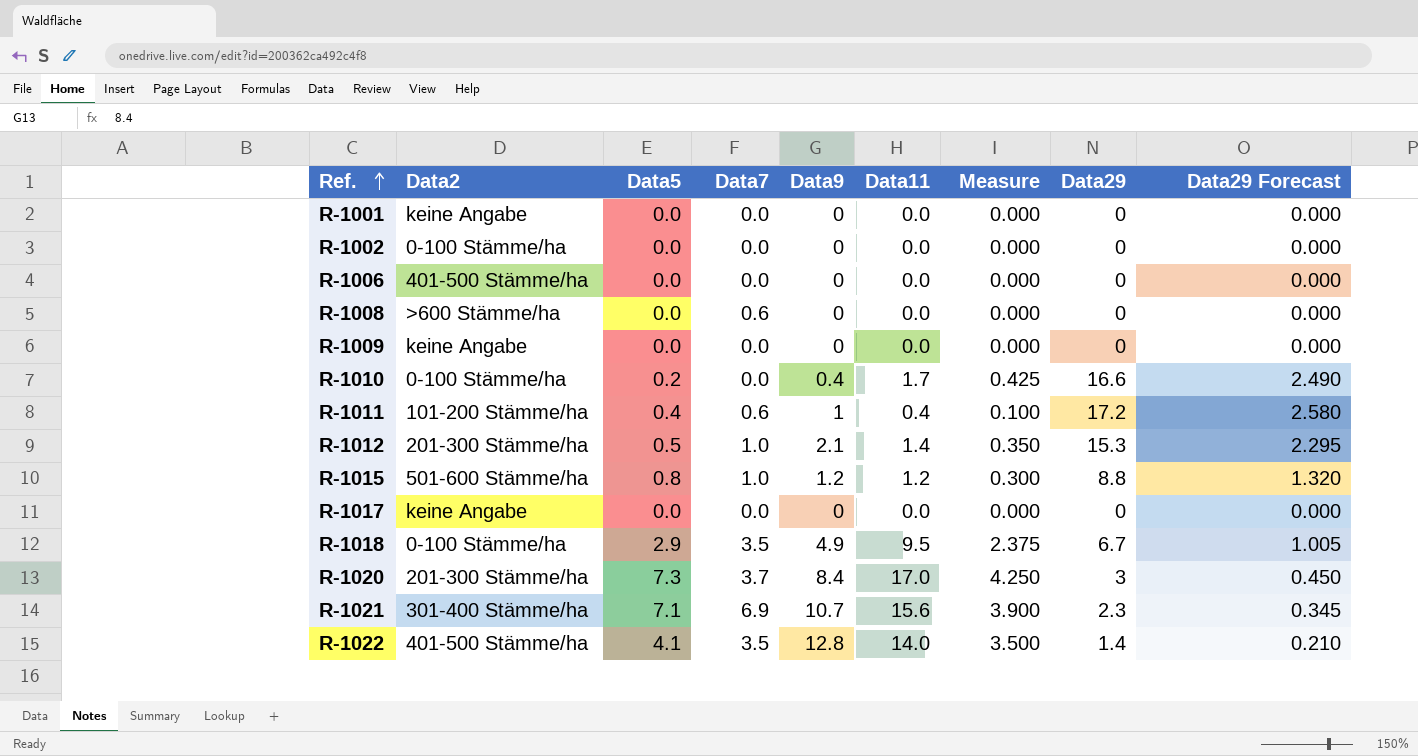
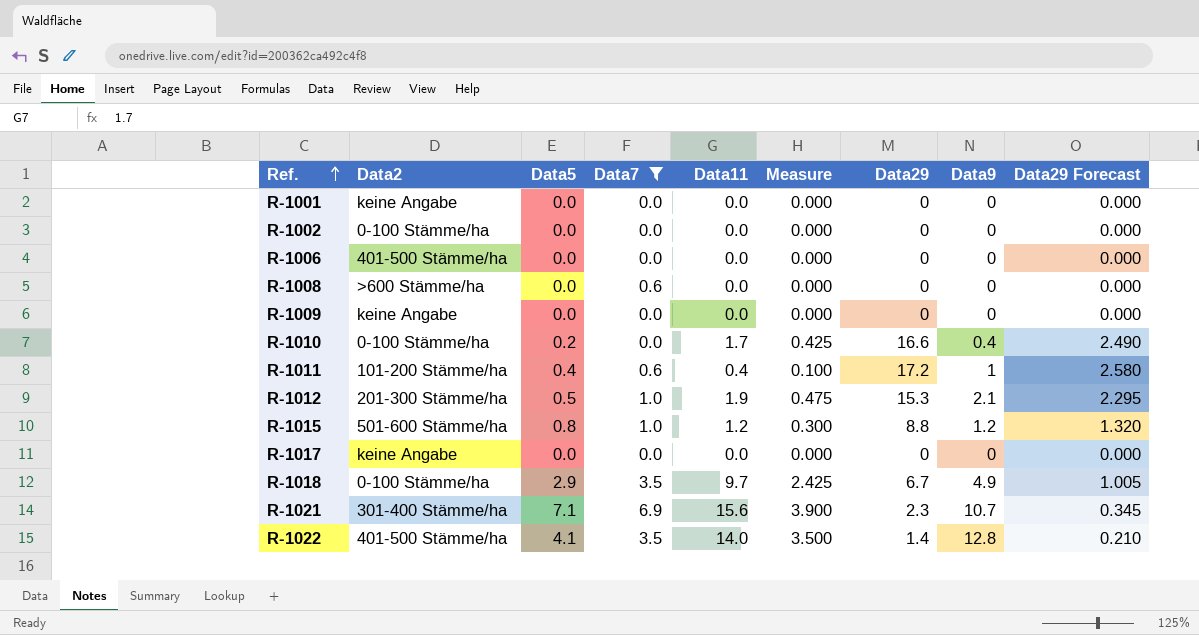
filter: none -> Data7 != 3.7
column Data9 | position: 5 -> 8
R-1012 | Data11: 1.4 -> 1.9
R-1012 | Measure: 0.350 -> 0.475
R-1018 | Data11: 9.5 -> 9.7
R-1018 | Measure: 2.375 -> 2.425

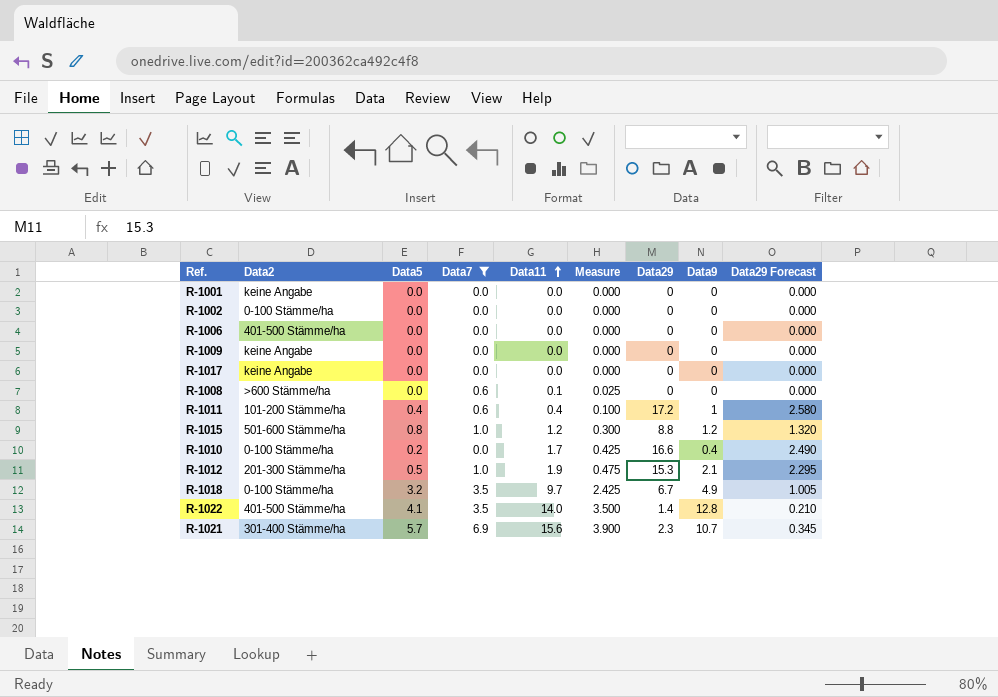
row order: Ref. ascending -> Data11 ascending
R-1008 | Data11: 0.0 -> 0.1
R-1008 | Measure: 0.000 -> 0.025
R-1018 | Data5: 2.9 -> 3.2
R-1021 | Data5: 7.1 -> 5.7

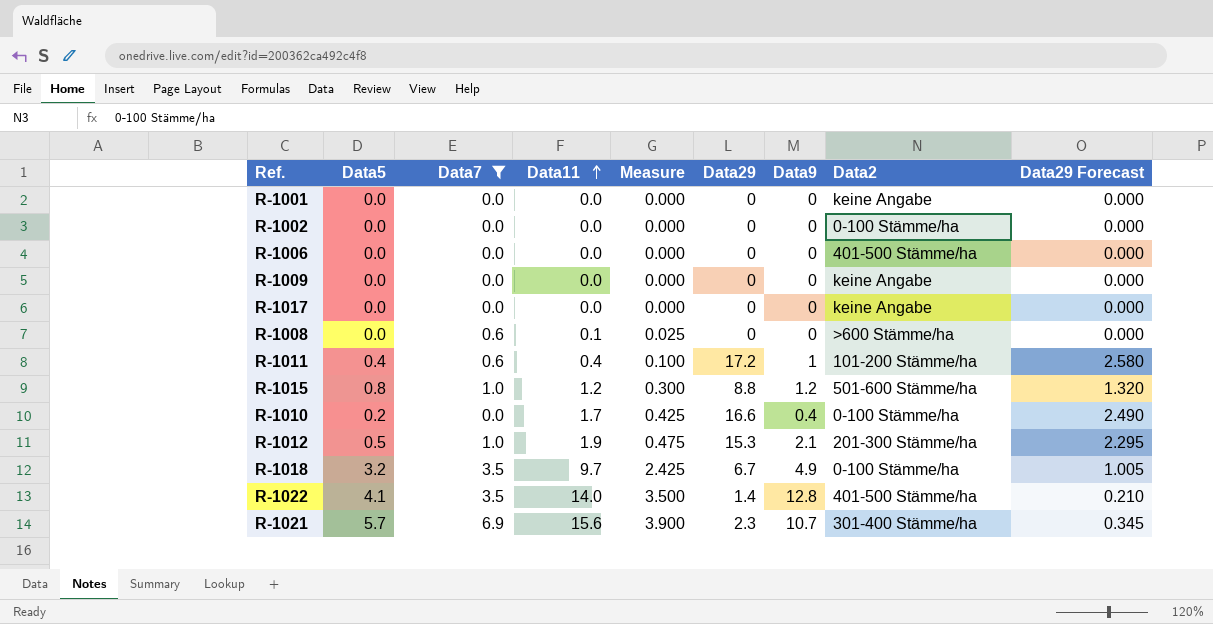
column Data2 | position: 2 -> 8

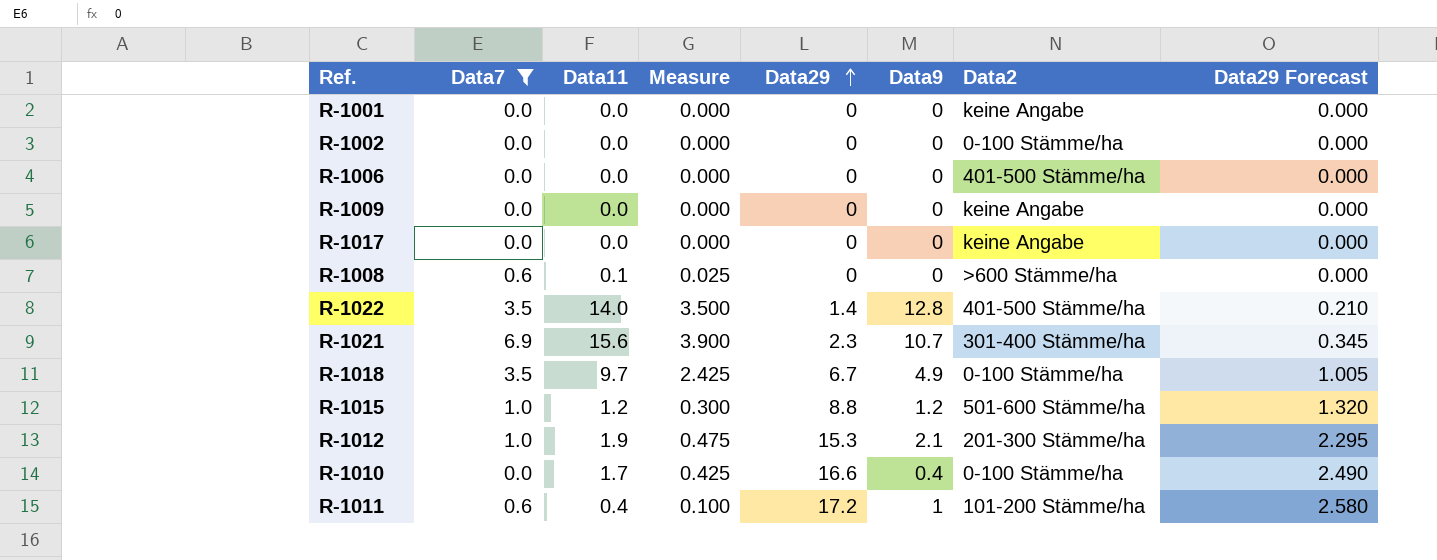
row order: Data11 ascending -> Data29 ascending
column Data5 | position: 2 -> none

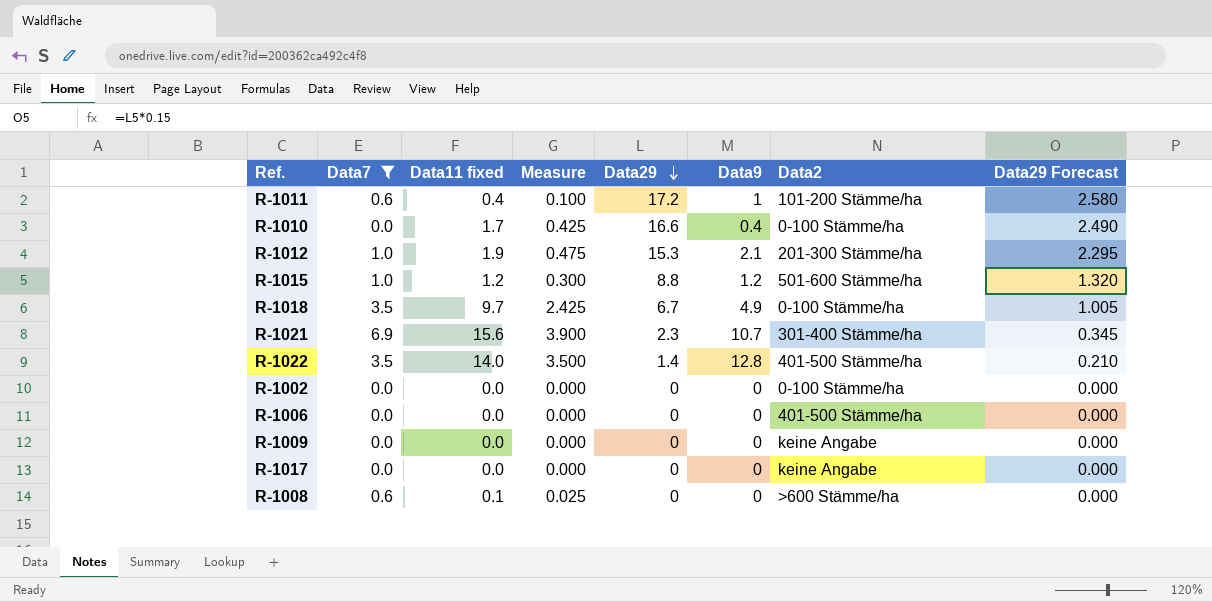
row order: Data29 ascending -> Data29 descending
column name: Data11 -> Data11 fixed
row R-1001: 0.0 | 0.0 | 0.000 | 0 | 0 | keine Angabe | 0.000 -> none

